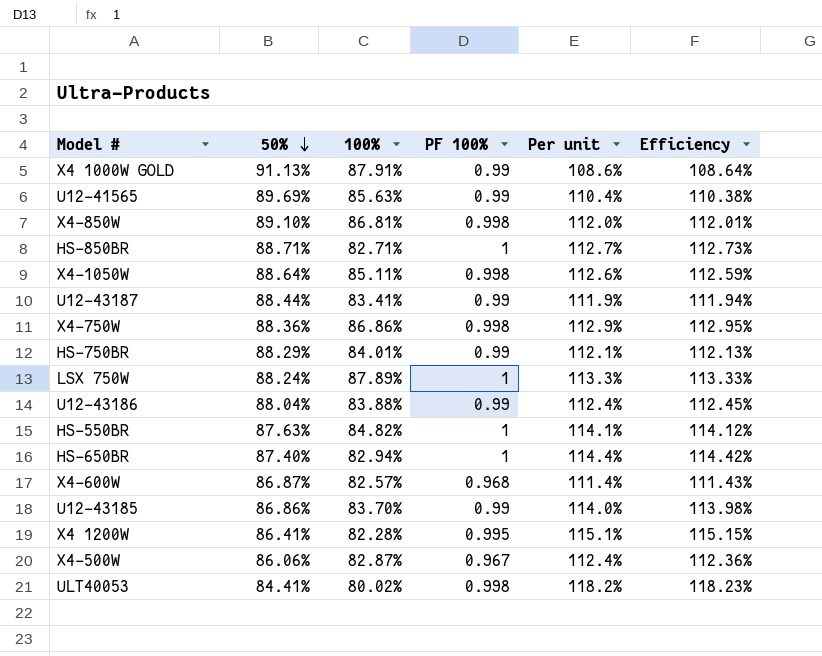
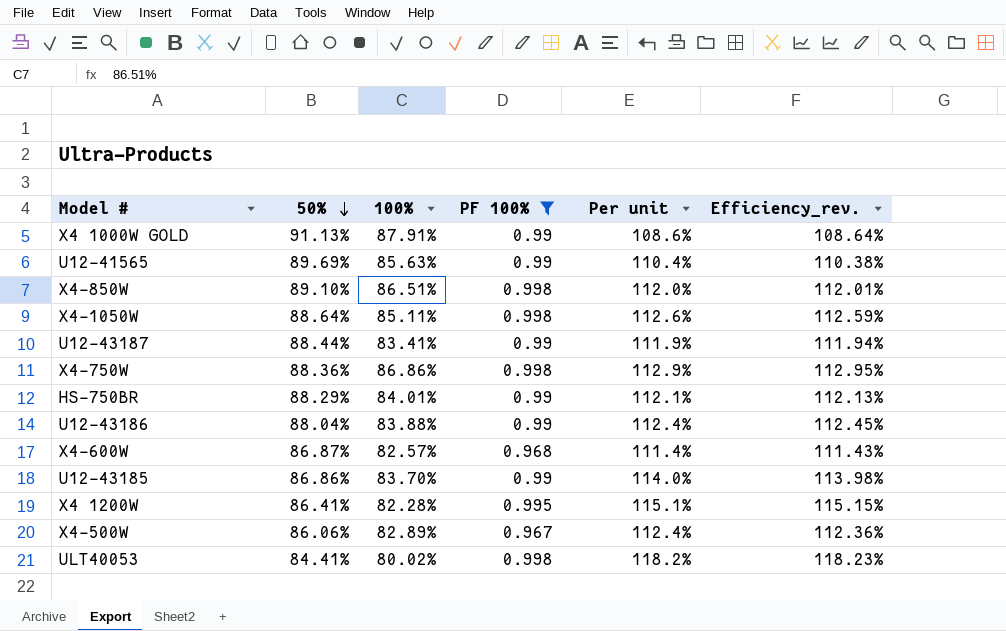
filter: none -> PF 100% != 1
column name: Efficiency -> Efficiency_rev.
X4-850W | 100%: 86.81% -> 86.51%
X4-500W | 100%: 82.87% -> 82.89%

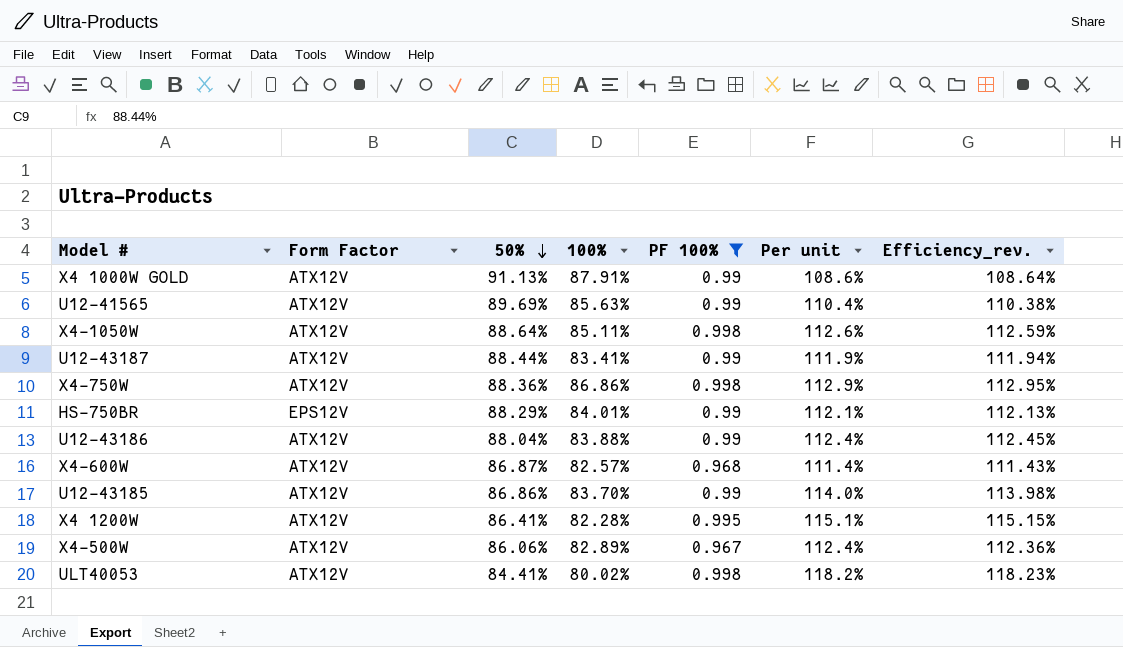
column Form Factor | position: none -> 2
row X4-850W: 89.10% | 86.51% | 0.998 | 112.0% | 112.01% -> none

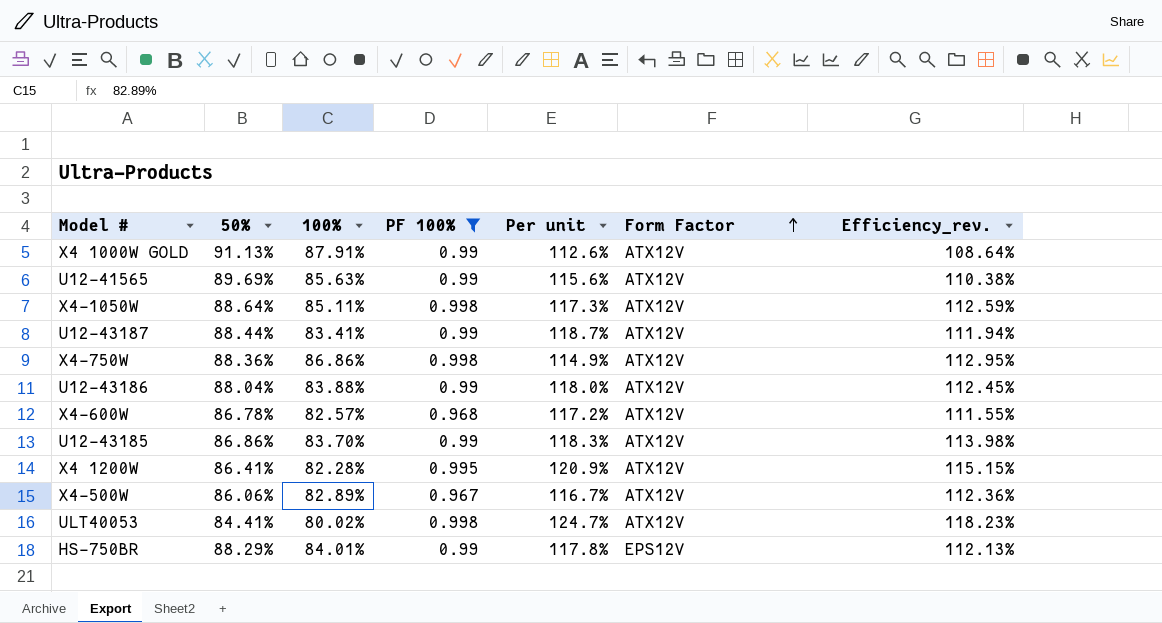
row order: 50% descending -> Form Factor ascending
column Per unit | formula: [PF 100%] / [50%] -> [PF 100%] / [100%]
column Form Factor | position: 2 -> 6
X4-600W | 50%: 86.87% -> 86.78%
X4-600W | Efficiency_rev.: 111.43% -> 111.55%

